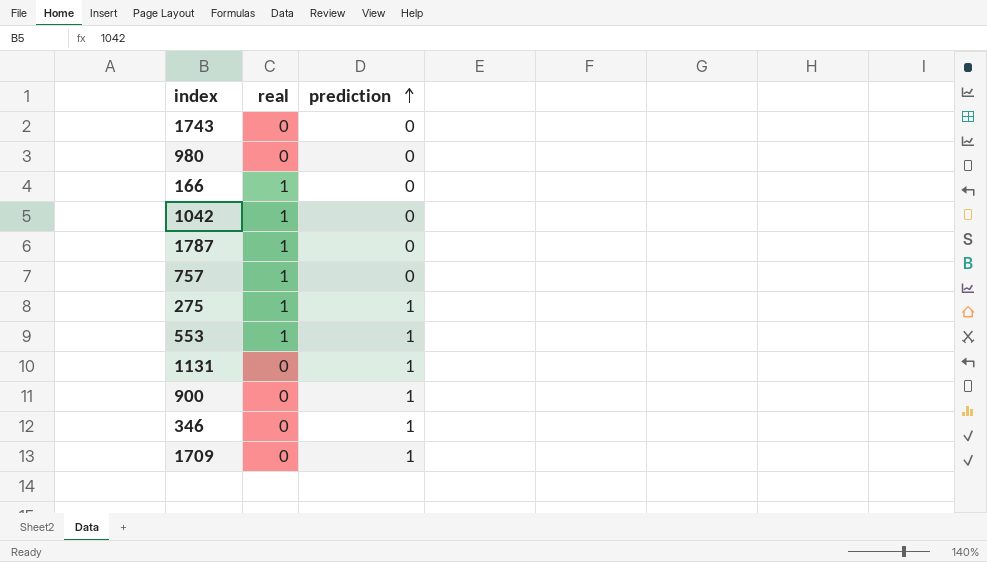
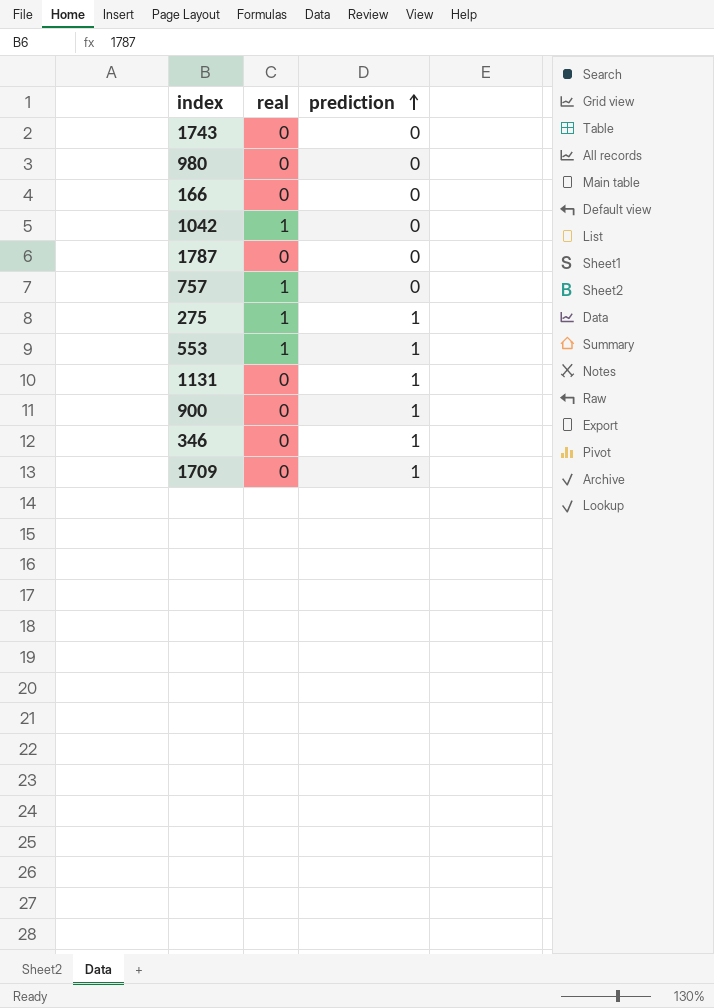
166 | real: 1 -> 0
1787 | real: 1 -> 0

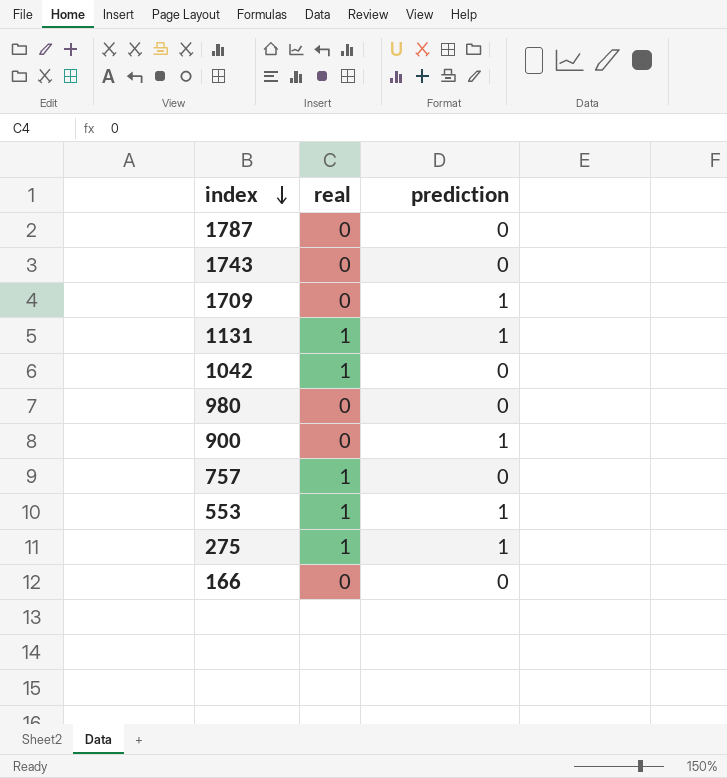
row order: prediction ascending -> index descending
row 346: 0 | 1 -> none
1131 | real: 0 -> 1

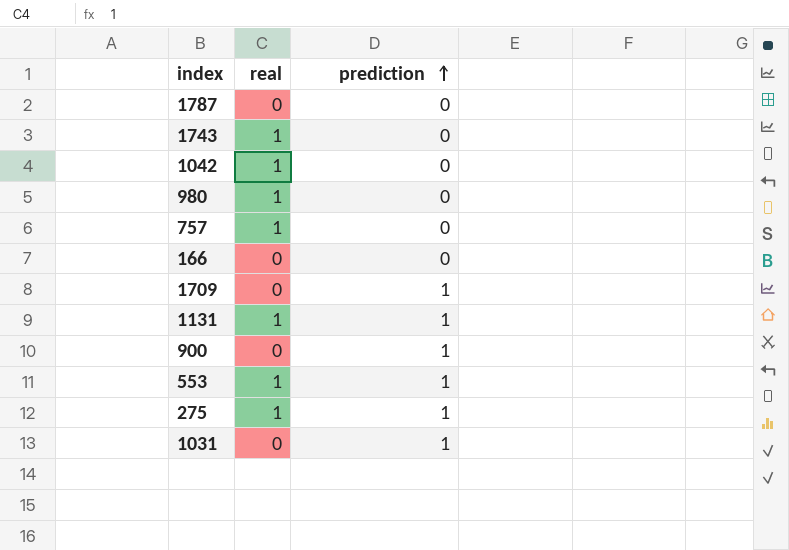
row order: index descending -> prediction ascending
1743 | real: 0 -> 1
980 | real: 0 -> 1
row 1031: none -> 0 | 1

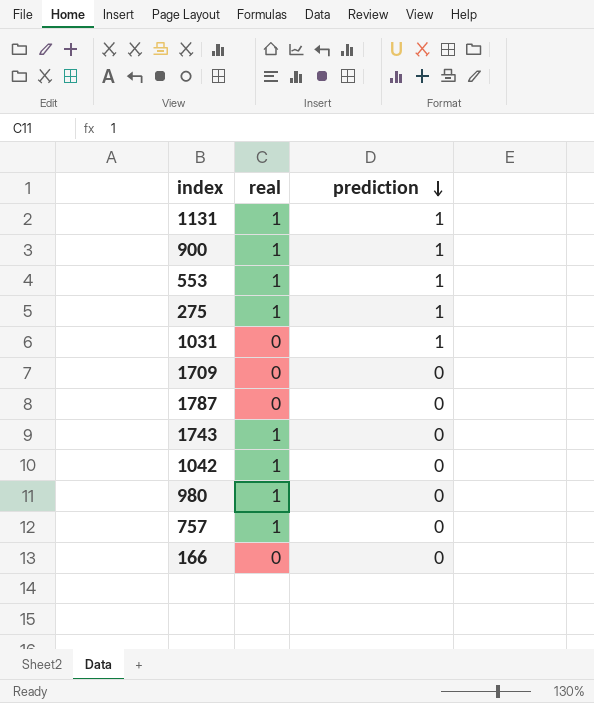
row order: prediction ascending -> prediction descending
900 | real: 0 -> 1
1709 | prediction: 1 -> 0

